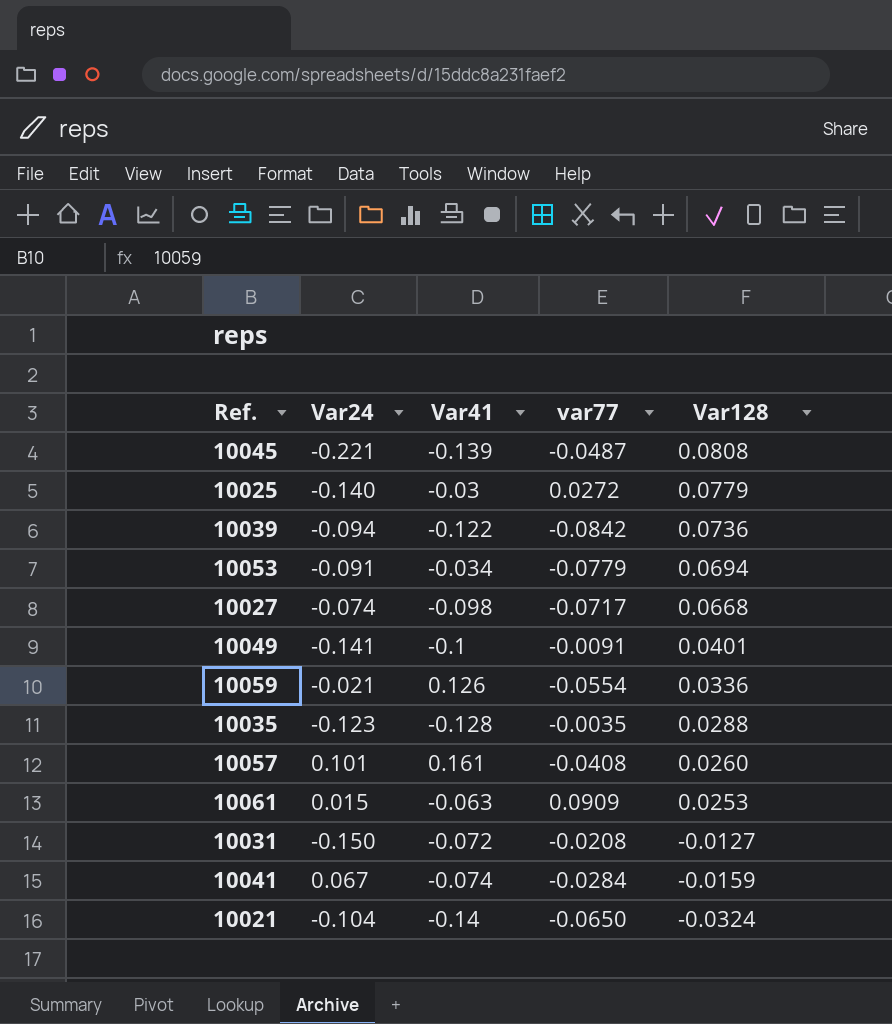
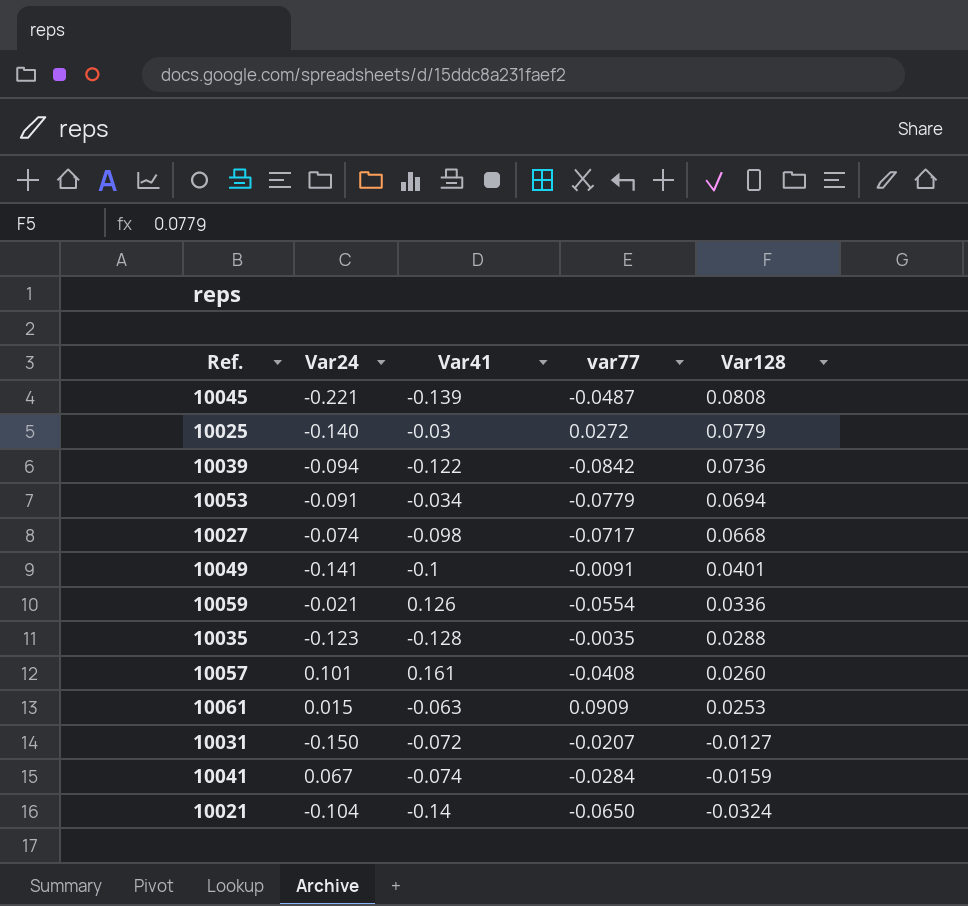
10031 | var77: -0.0208 -> -0.0207

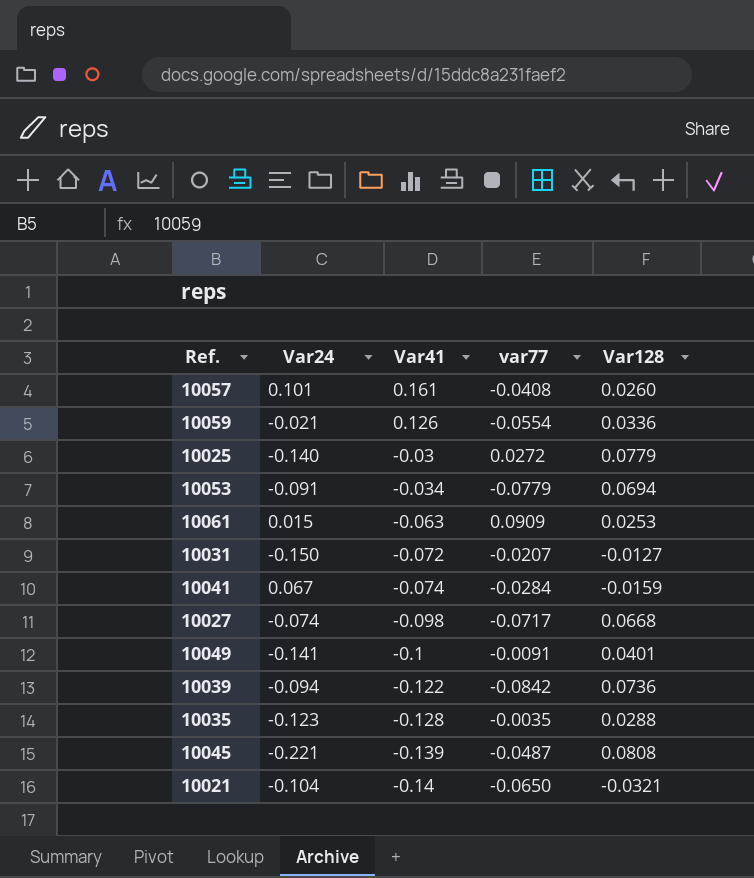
row order: Var128 descending -> Var41 descending
10021 | Var128: -0.0324 -> -0.0321

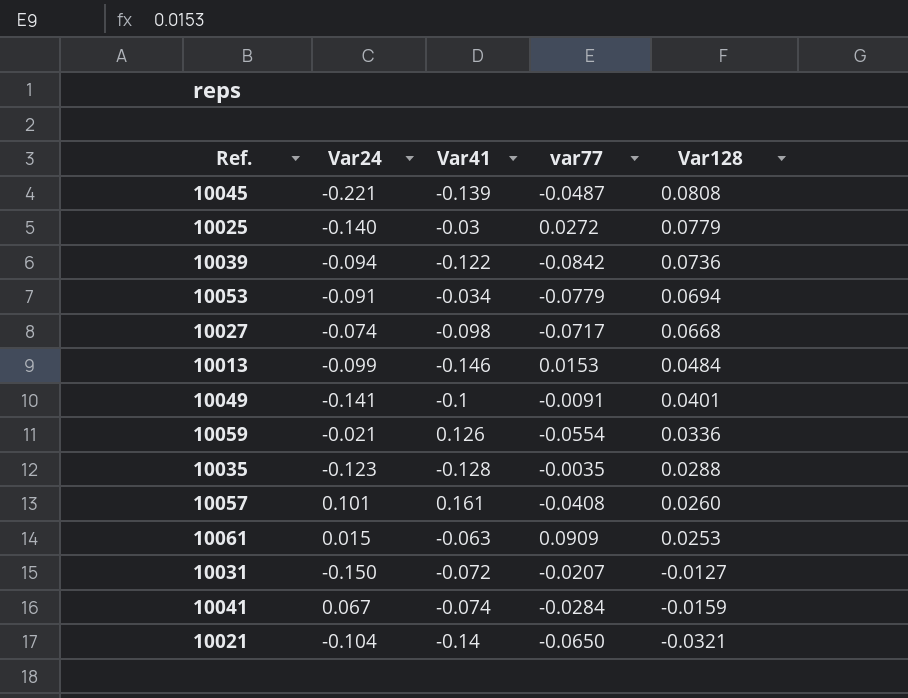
row order: Var41 descending -> Var128 descending
row 10013: none -> -0.099 | -0.146 | 0.0153 | 0.0484

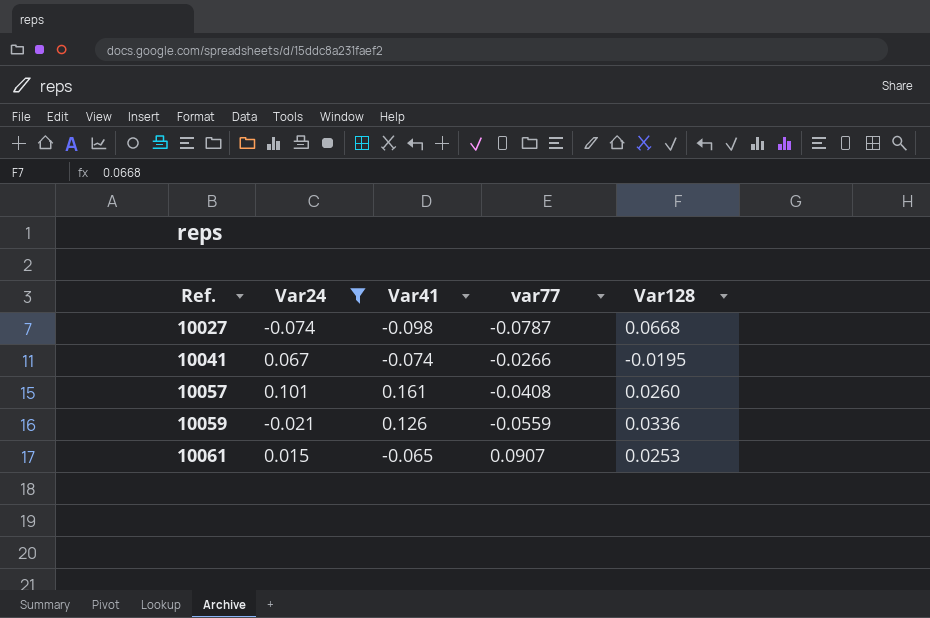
filter: none -> Var24 >= -0.074
row order: Var128 descending -> Ref. ascending
10027 | var77: -0.0717 -> -0.0787
10041 | var77: -0.0284 -> -0.0266
10041 | Var128: -0.0159 -> -0.0195
10059 | var77: -0.0554 -> -0.0559
10061 | Var41: -0.063 -> -0.065
10061 | var77: 0.0909 -> 0.0907

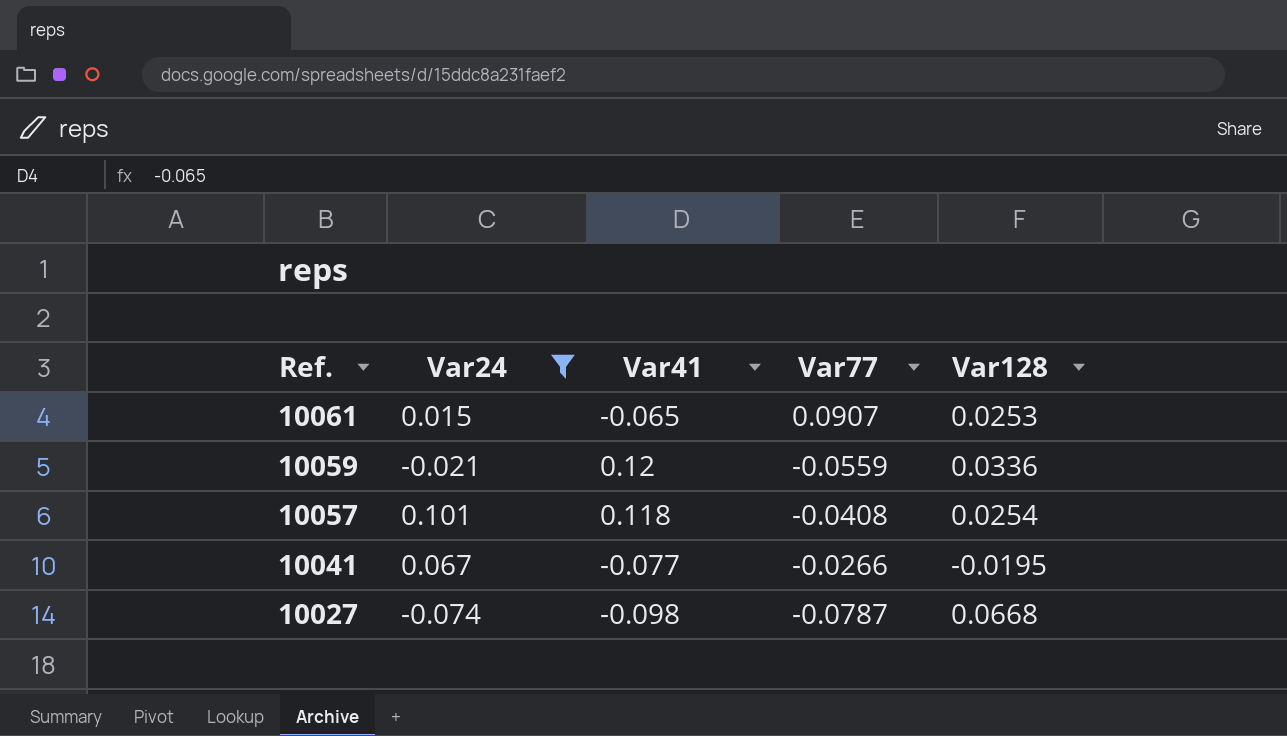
row order: Ref. ascending -> Ref. descending
column name: var77 -> Var77
10059 | Var41: 0.126 -> 0.12
10057 | Var41: 0.161 -> 0.118
10057 | Var128: 0.0260 -> 0.0254
10041 | Var41: -0.074 -> -0.077

